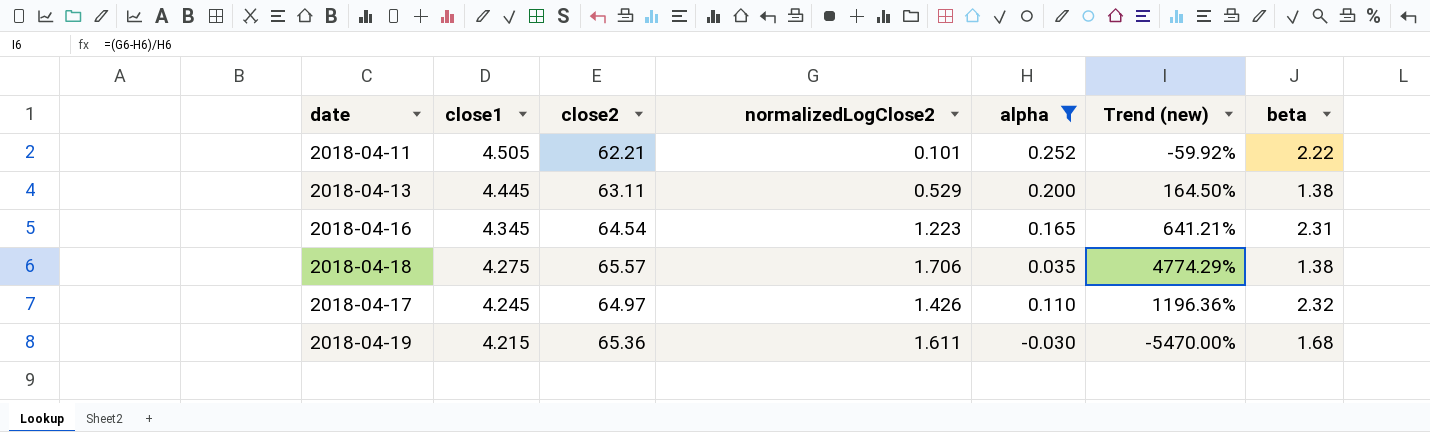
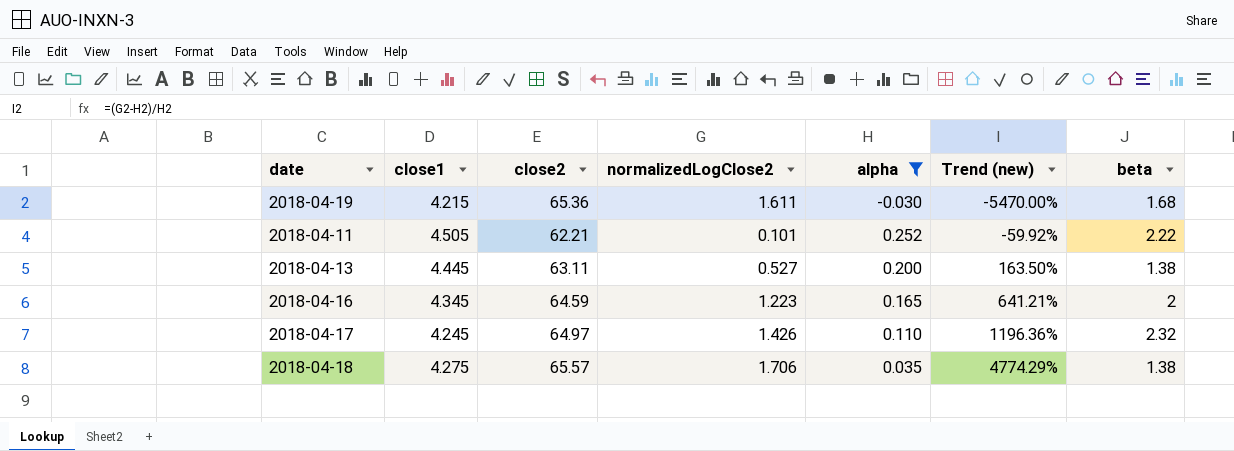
row order: close1 descending -> Trend (new) ascending
2018-04-13 | normalizedLogClose2: 0.529 -> 0.527
2018-04-13 | Trend (new): 164.50% -> 163.50%
2018-04-16 | close2: 64.54 -> 64.59
2018-04-16 | beta: 2.31 -> 2

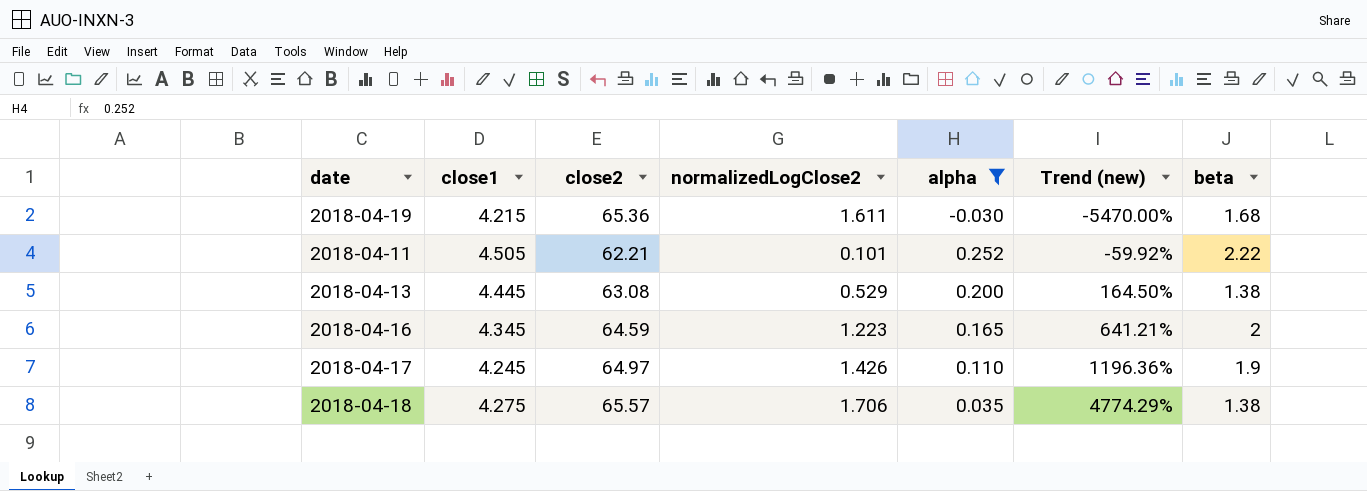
2018-04-13 | close2: 63.11 -> 63.08
2018-04-13 | normalizedLogClose2: 0.527 -> 0.529
2018-04-13 | Trend (new): 163.50% -> 164.50%
2018-04-17 | beta: 2.32 -> 1.9

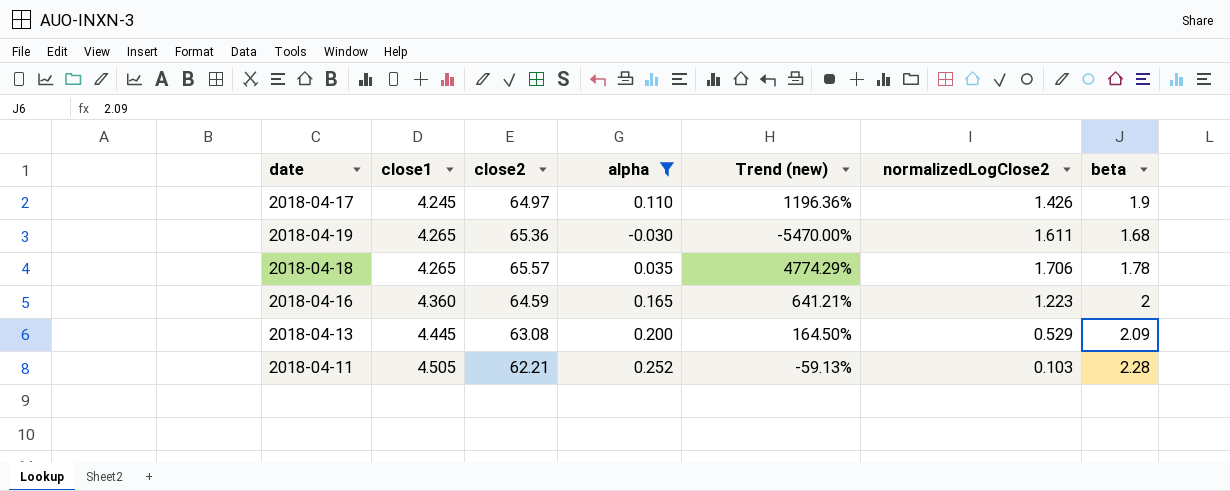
row order: Trend (new) ascending -> close1 ascending
column normalizedLogClose2 | position: 4 -> 6
2018-04-19 | close1: 4.215 -> 4.265
2018-04-18 | close1: 4.275 -> 4.265
2018-04-18 | beta: 1.38 -> 1.78
2018-04-16 | close1: 4.345 -> 4.360
2018-04-13 | beta: 1.38 -> 2.09
2018-04-11 | Trend (new): -59.92% -> -59.13%
2018-04-11 | normalizedLogClose2: 0.101 -> 0.103
2018-04-11 | beta: 2.22 -> 2.28

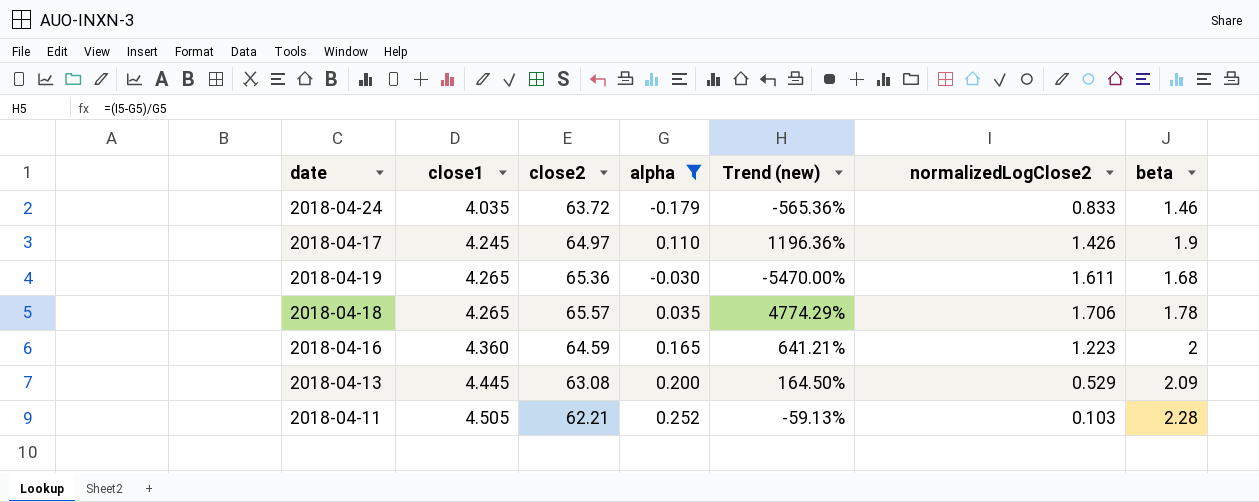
row 2018-04-24: none -> 4.035 | 63.72 | -0.179 | -565.36% | 0.833 | 1.46

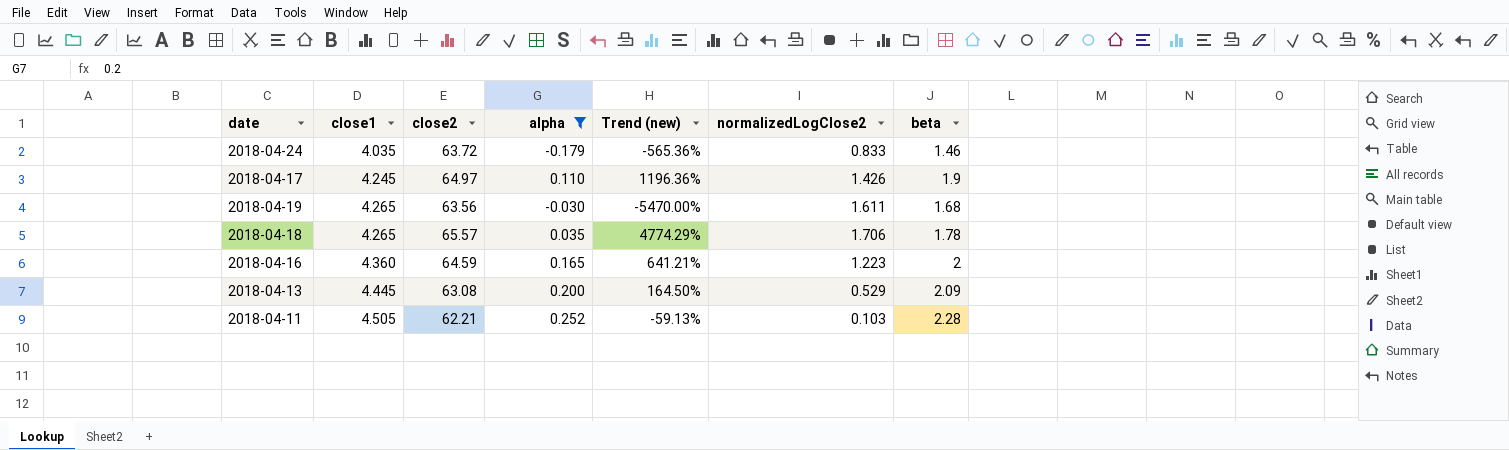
2018-04-19 | close2: 65.36 -> 63.56

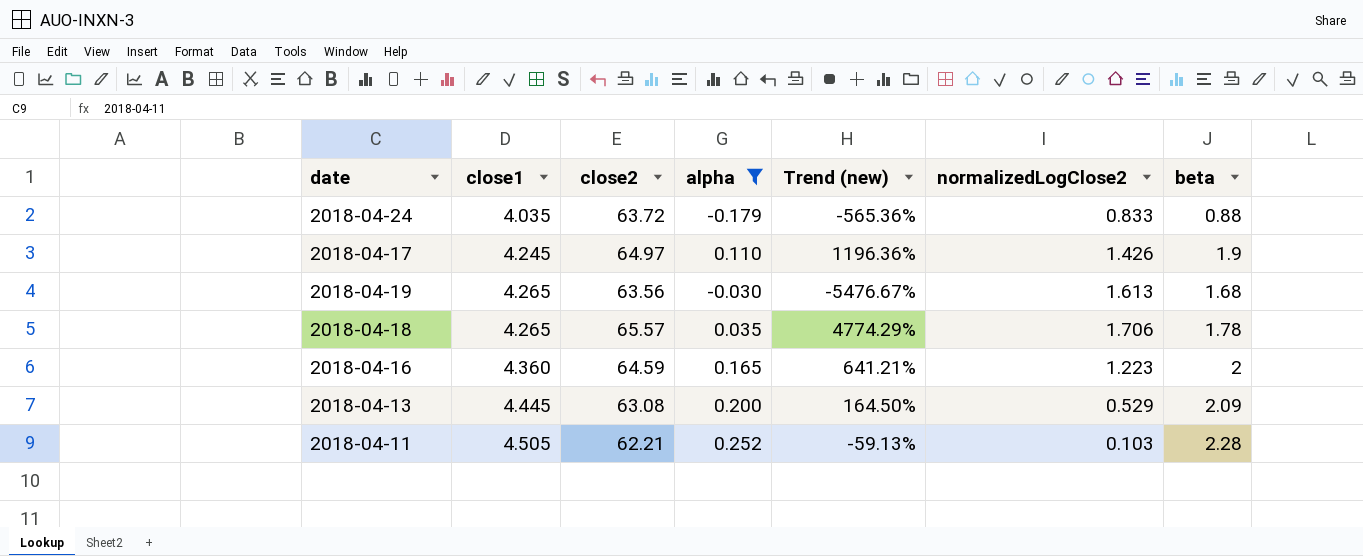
2018-04-24 | beta: 1.46 -> 0.88
2018-04-19 | Trend (new): -5470.00% -> -5476.67%
2018-04-19 | normalizedLogClose2: 1.611 -> 1.613

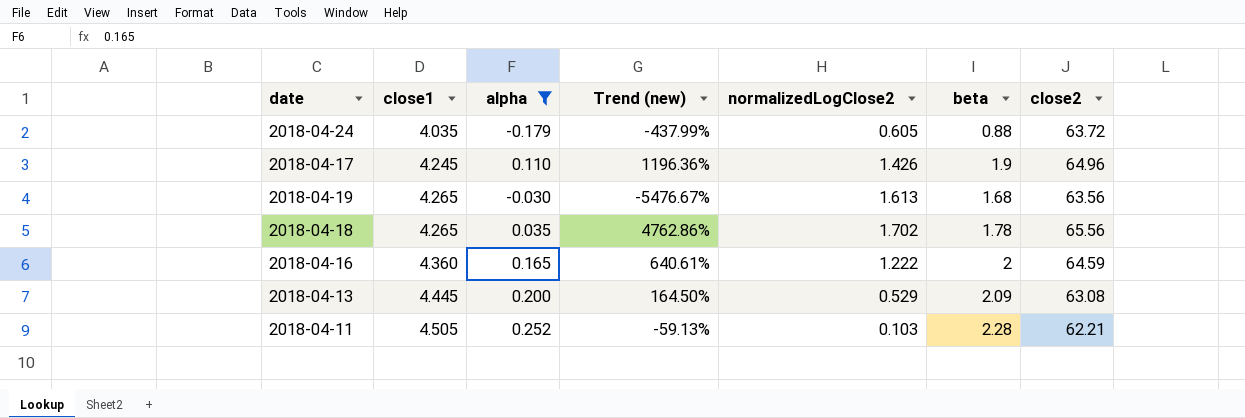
column close2 | position: 3 -> 7
2018-04-24 | Trend (new): -565.36% -> -437.99%
2018-04-24 | normalizedLogClose2: 0.833 -> 0.605
2018-04-17 | close2: 64.97 -> 64.96
2018-04-18 | Trend (new): 4774.29% -> 4762.86%
2018-04-18 | normalizedLogClose2: 1.706 -> 1.702
2018-04-18 | close2: 65.57 -> 65.56
2018-04-16 | Trend (new): 641.21% -> 640.61%
2018-04-16 | normalizedLogClose2: 1.223 -> 1.222

